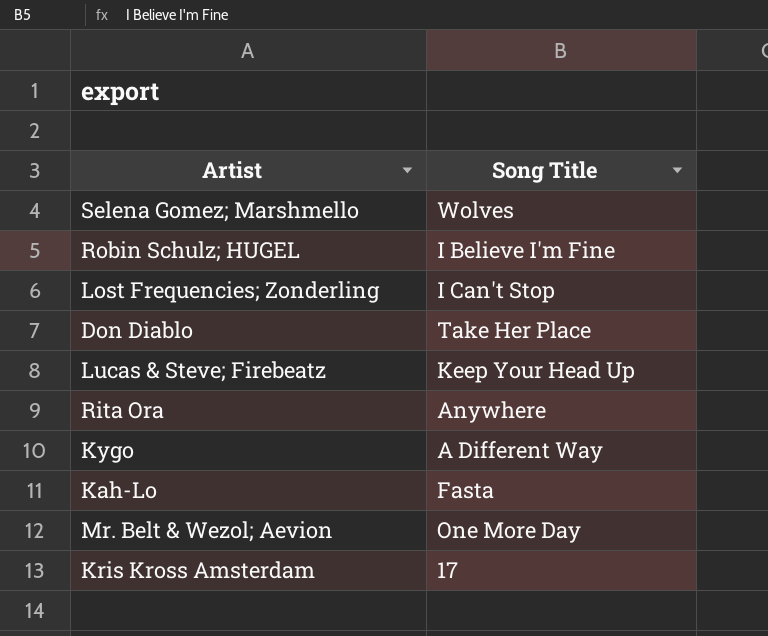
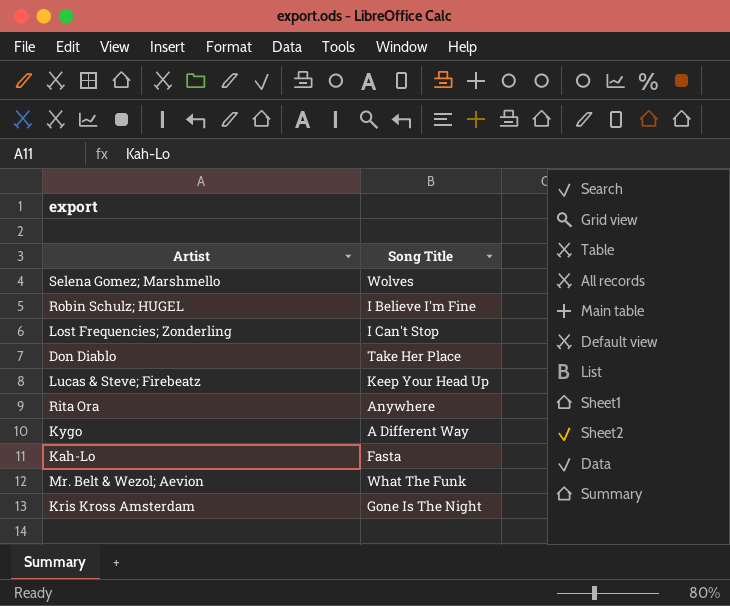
Mr. Belt & Wezol; Aevion | Song Title: One More Day -> What The Funk
Kris Kross Amsterdam | Song Title: 17 -> Gone Is The Night

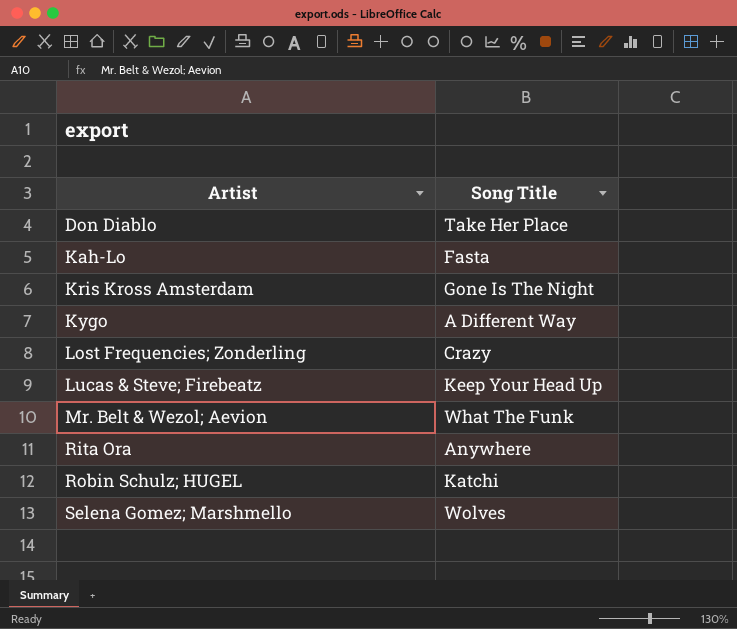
row order: none -> Artist ascending
Lost Frequencies; Zonderling | Song Title: I Can't Stop -> Crazy
Robin Schulz; HUGEL | Song Title: I Believe I'm Fine -> Katchi

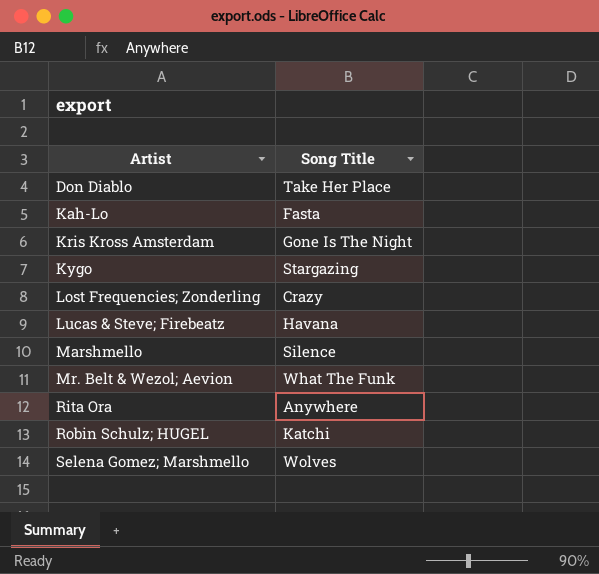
Kygo | Song Title: A Different Way -> Stargazing
Lucas & Steve; Firebeatz | Song Title: Keep Your Head Up -> Havana
row Marshmello: none -> Silence

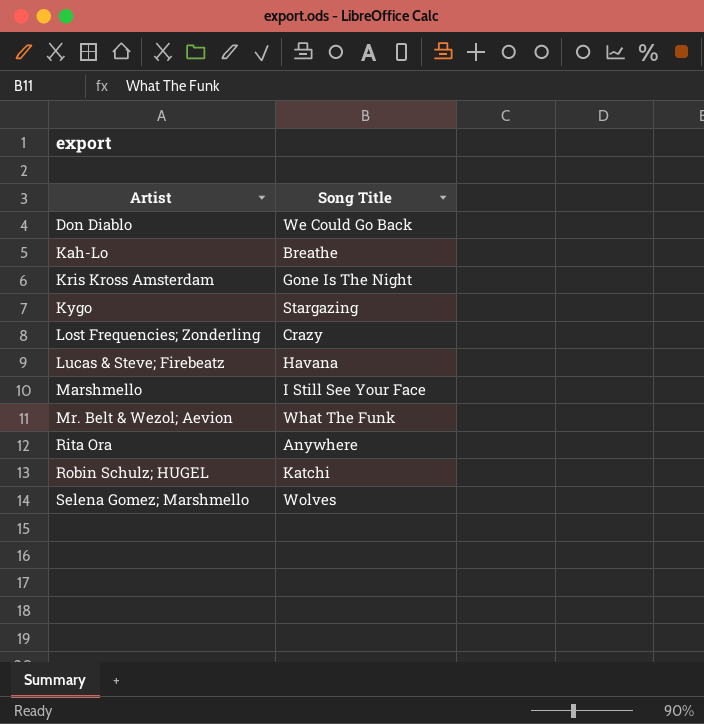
Don Diablo | Song Title: Take Her Place -> We Could Go Back
Kah-Lo | Song Title: Fasta -> Breathe
Marshmello | Song Title: Silence -> I Still See Your Face

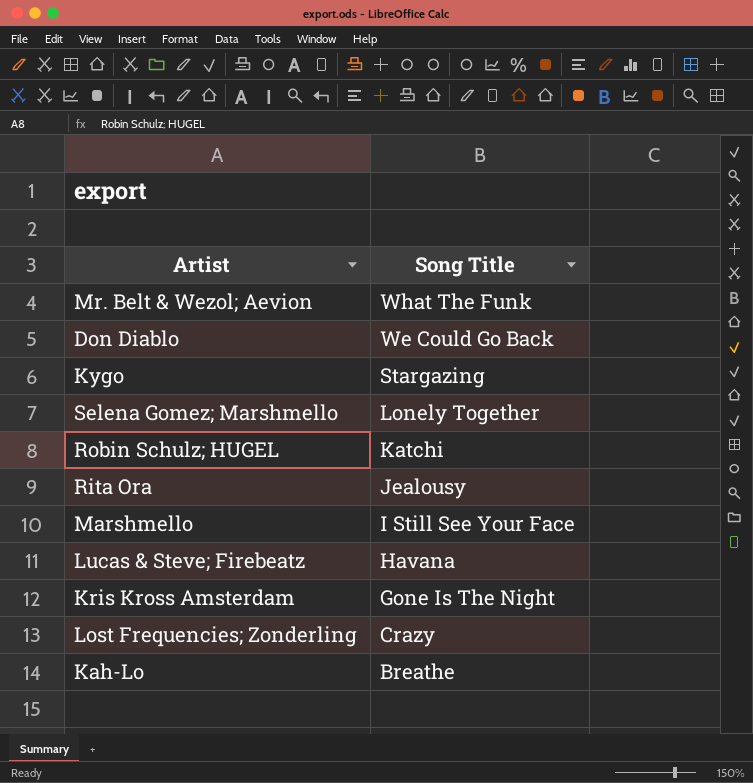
row order: Artist ascending -> Song Title descending
Selena Gomez; Marshmello | Song Title: Wolves -> Lonely Together
Rita Ora | Song Title: Anywhere -> Jealousy

